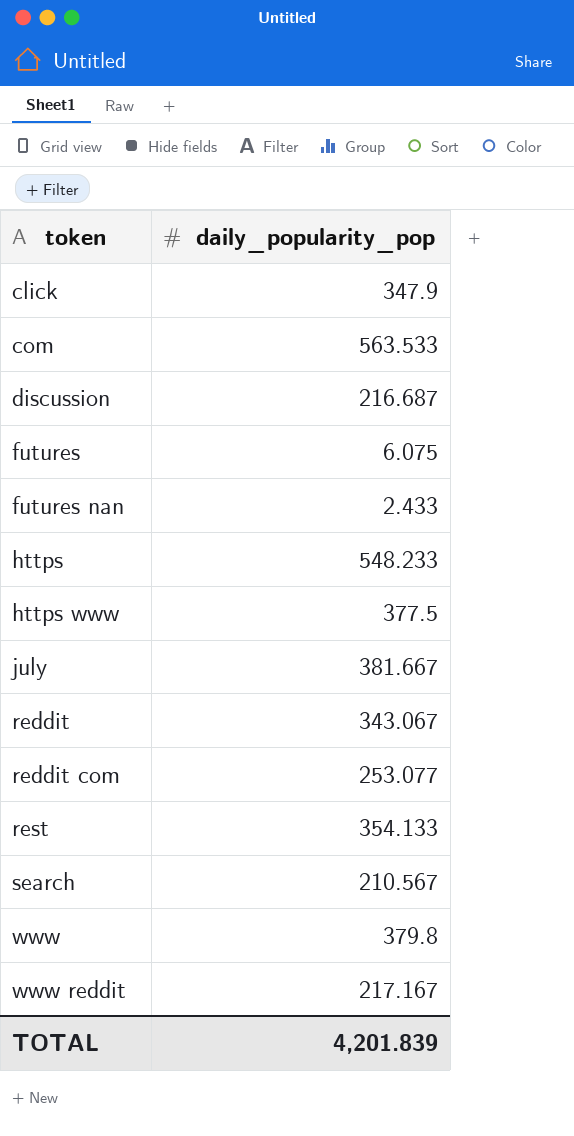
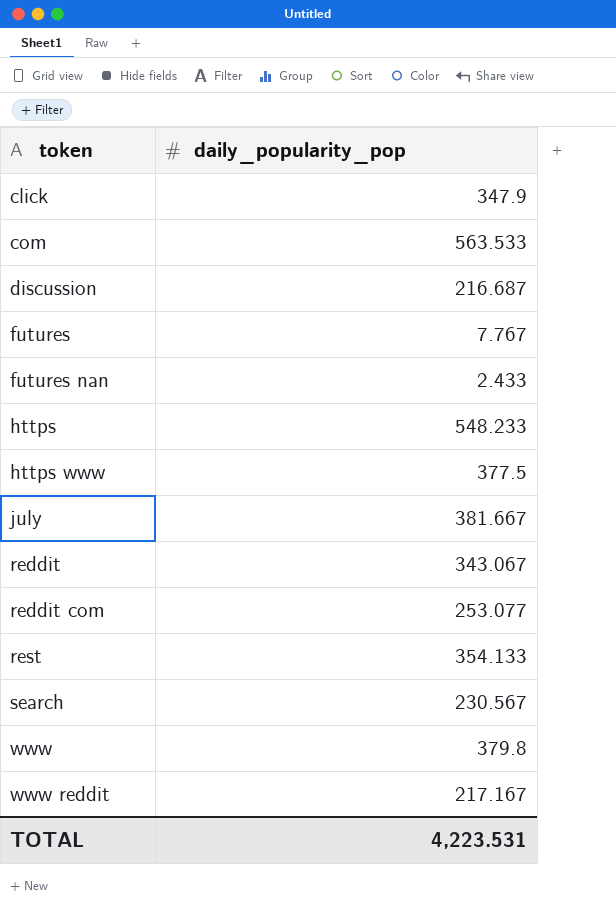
futures | daily_popularity_pop: 6.075 -> 7.767
search | daily_popularity_pop: 210.567 -> 230.567
TOTAL | daily_popularity_pop: 4,201.839 -> 4,223.531

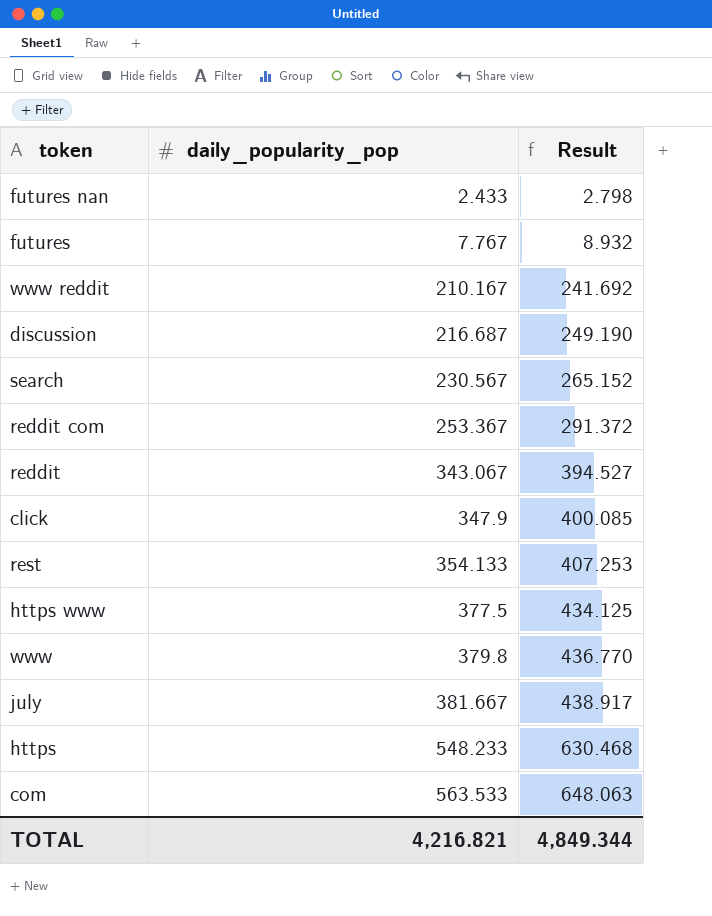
row order: token ascending -> daily_popularity_pop ascending
column Result | formula: none -> [daily_popularity_pop] * 1.15
www reddit | daily_popularity_pop: 217.167 -> 210.167
reddit com | daily_popularity_pop: 253.077 -> 253.367
TOTAL | daily_popularity_pop: 4,223.531 -> 4,216.821

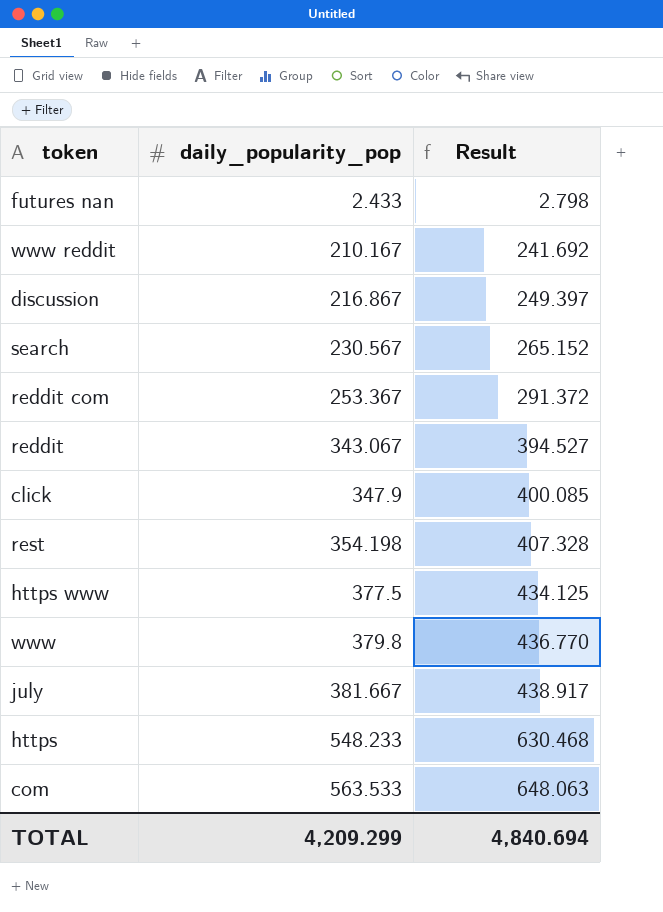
row futures: 7.767 | 8.932 -> none
discussion | daily_popularity_pop: 216.687 -> 216.867
discussion | Result: 249.190 -> 249.397
rest | daily_popularity_pop: 354.133 -> 354.198
rest | Result: 407.253 -> 407.328
TOTAL | daily_popularity_pop: 4,216.821 -> 4,209.299
TOTAL | Result: 4,849.344 -> 4,840.694

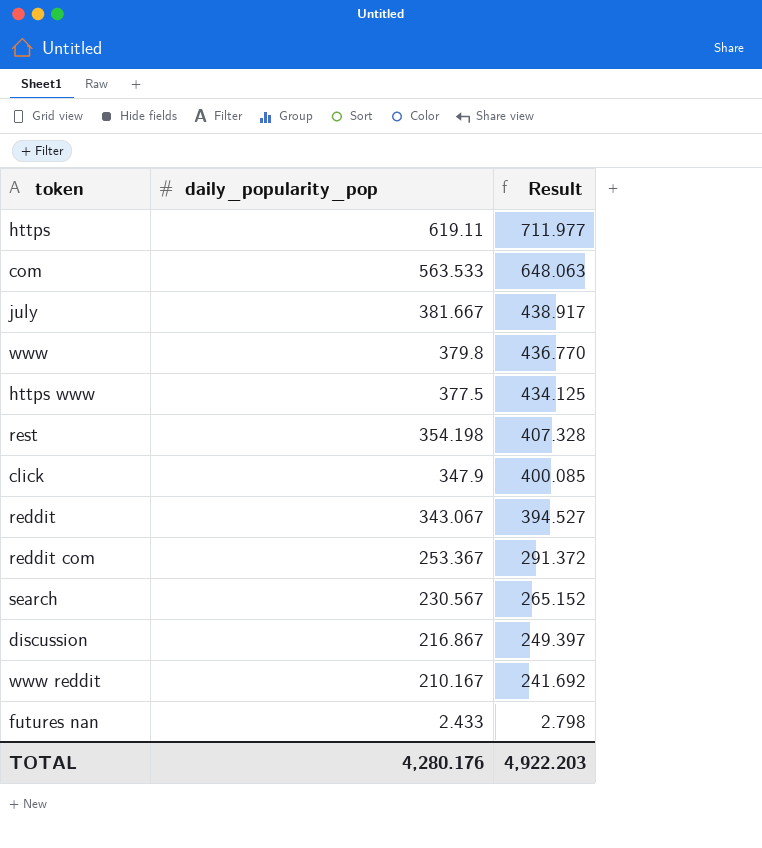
row order: daily_popularity_pop ascending -> daily_popularity_pop descending
https | daily_popularity_pop: 548.233 -> 619.11
https | Result: 630.468 -> 711.977
TOTAL | daily_popularity_pop: 4,209.299 -> 4,280.176
TOTAL | Result: 4,840.694 -> 4,922.203

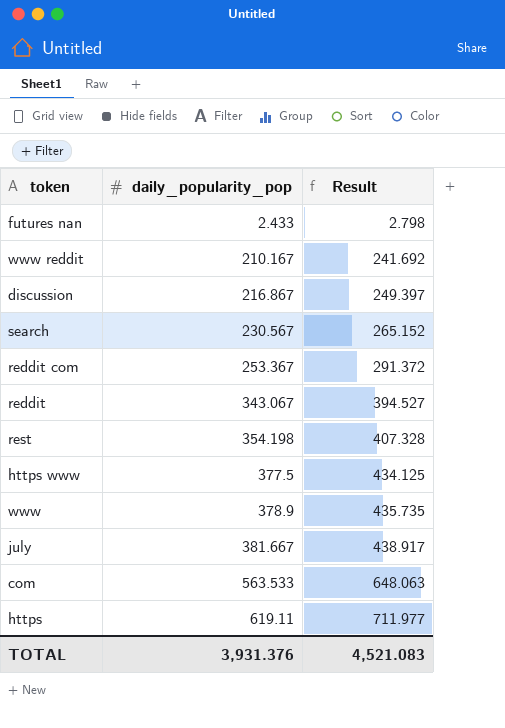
row order: daily_popularity_pop descending -> daily_popularity_pop ascending
row click: 347.9 | 400.085 -> none
www | daily_popularity_pop: 379.8 -> 378.9
www | Result: 436.770 -> 435.735
TOTAL | daily_popularity_pop: 4,280.176 -> 3,931.376
TOTAL | Result: 4,922.203 -> 4,521.083

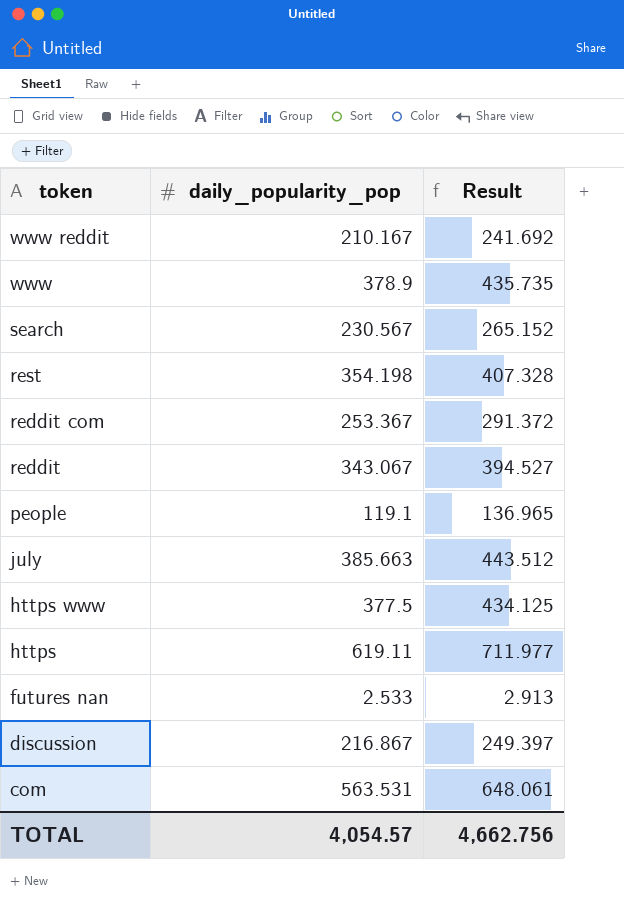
row order: daily_popularity_pop ascending -> token descending
row people: none -> 119.1 | 136.965
july | daily_popularity_pop: 381.667 -> 385.663
july | Result: 438.917 -> 443.512
futures nan | daily_popularity_pop: 2.433 -> 2.533
futures nan | Result: 2.798 -> 2.913
com | daily_popularity_pop: 563.533 -> 563.531
com | Result: 648.063 -> 648.061
TOTAL | daily_popularity_pop: 3,931.376 -> 4,054.57
TOTAL | Result: 4,521.083 -> 4,662.756

